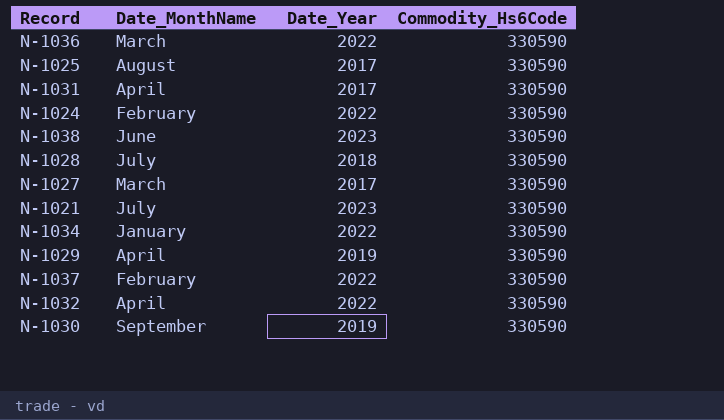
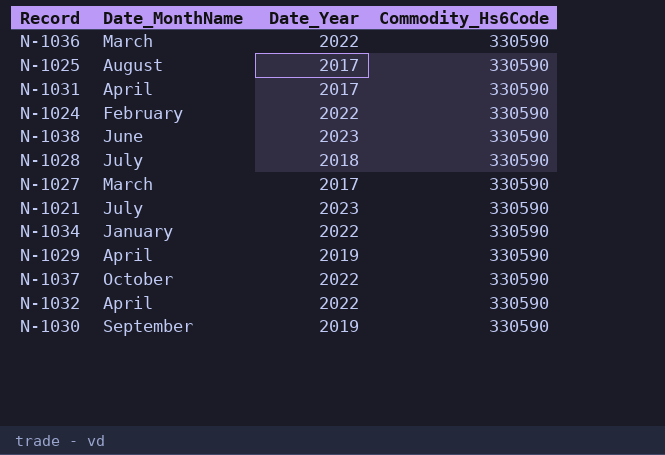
N-1037 | Date_MonthName: February -> October

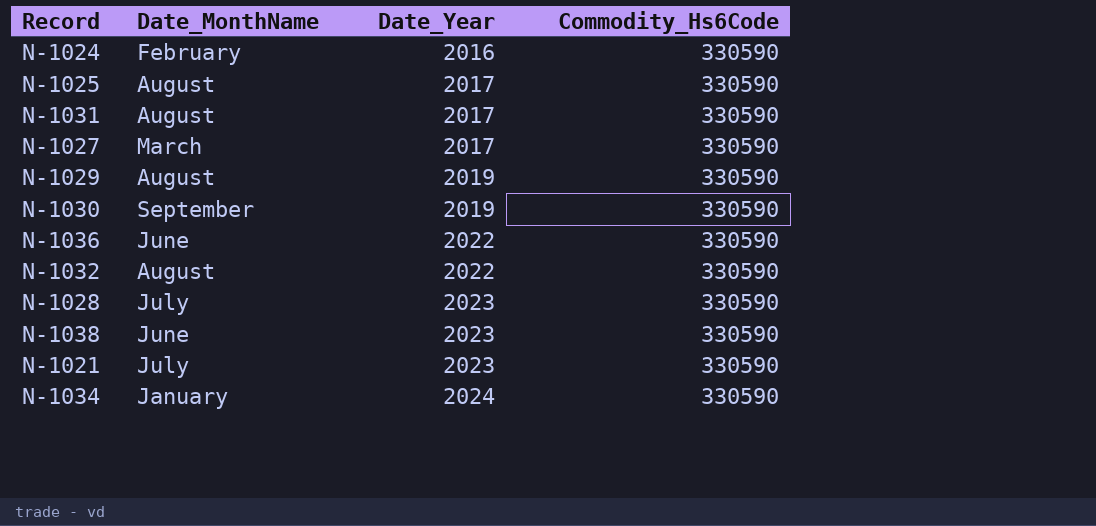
row order: none -> Date_Year ascending
row N-1037: October | 2022 | 330590 -> none
N-1024 | Date_Year: 2022 -> 2016
N-1031 | Date_MonthName: April -> August
N-1029 | Date_MonthName: April -> August
N-1036 | Date_MonthName: March -> June
N-1032 | Date_MonthName: April -> August
N-1028 | Date_Year: 2018 -> 2023
N-1034 | Date_Year: 2022 -> 2024

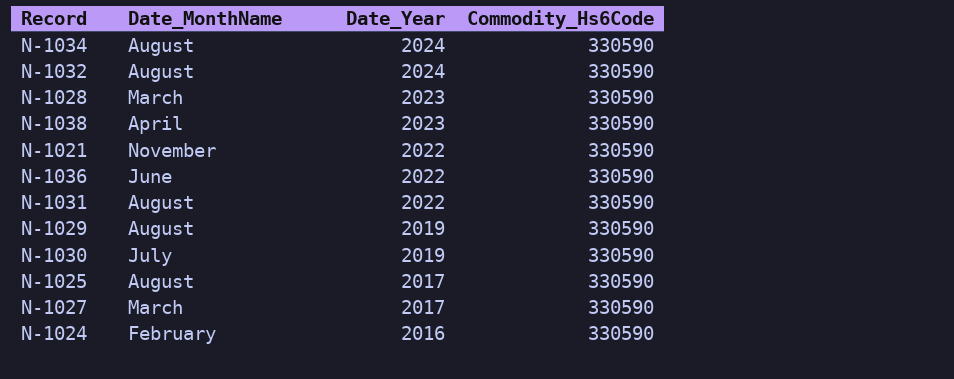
row order: Date_Year ascending -> Date_Year descending
N-1034 | Date_MonthName: January -> August
N-1032 | Date_Year: 2022 -> 2024
N-1028 | Date_MonthName: July -> March
N-1038 | Date_MonthName: June -> April
N-1021 | Date_MonthName: July -> November
N-1021 | Date_Year: 2023 -> 2022
N-1031 | Date_Year: 2017 -> 2022
N-1030 | Date_MonthName: September -> July

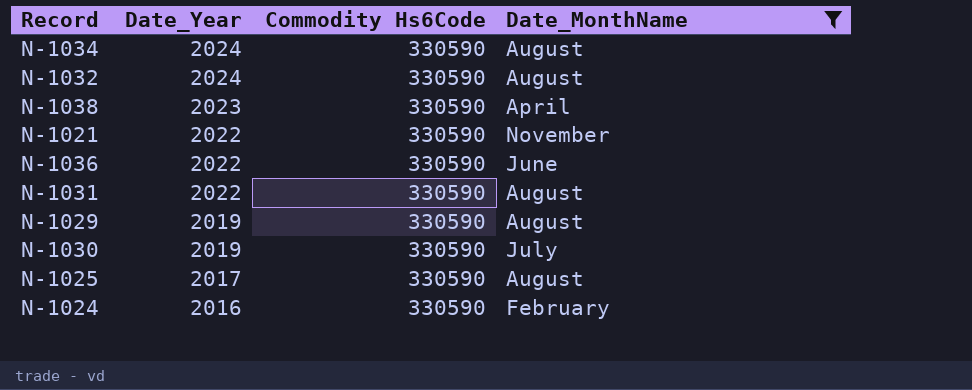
filter: none -> Date_MonthName != March
column name: Commodity_Hs6Code -> Commodity Hs6Code
column Date_MonthName | position: 2 -> 4

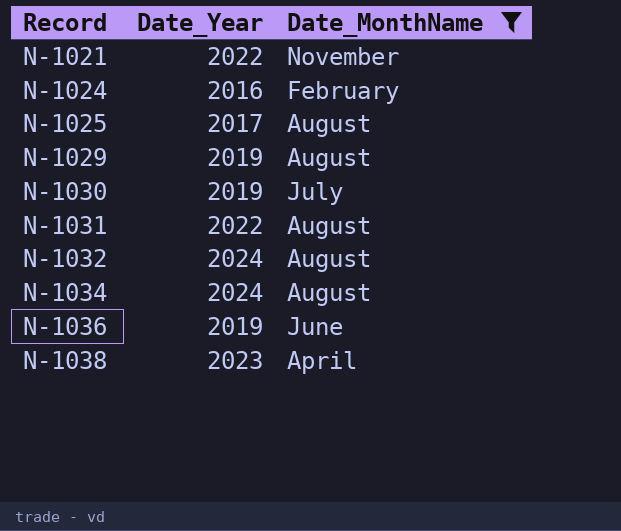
row order: Date_Year descending -> Record ascending
column Commodity Hs6Code | position: 3 -> none
N-1036 | Date_Year: 2022 -> 2019

